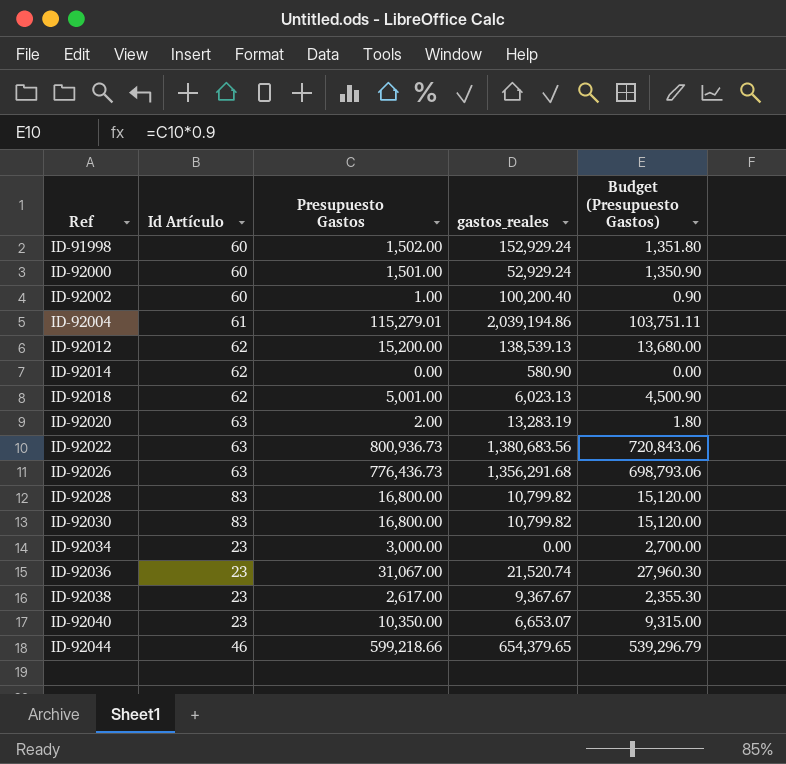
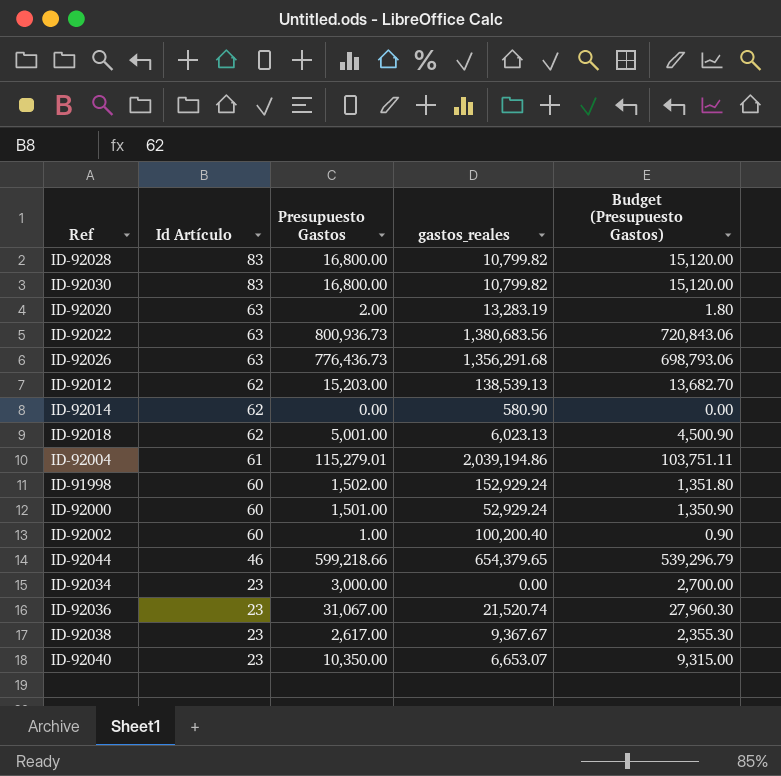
row order: Ref ascending -> Id Artículo descending
ID-92012 | Presupuesto Gastos: 15,200.00 -> 15,203.00
ID-92012 | Budget (Presupuesto Gastos): 13,680.00 -> 13,682.70

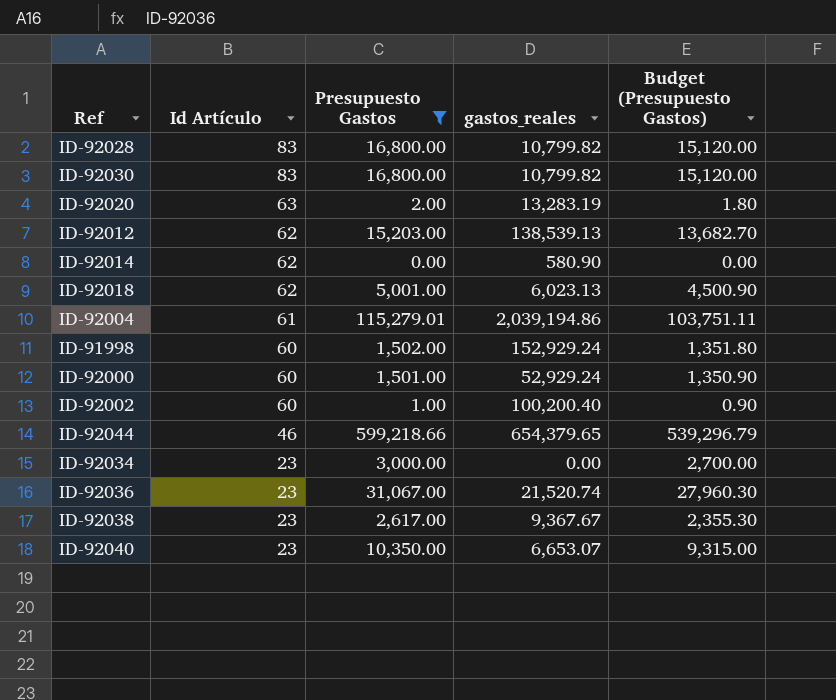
filter: none -> Presupuesto Gastos <= 599,218.66

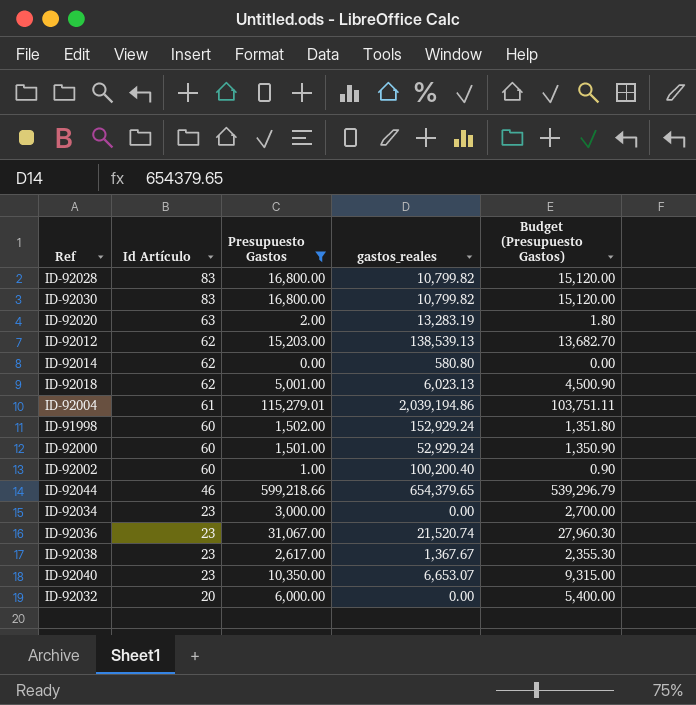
ID-92014 | gastos_reales: 580.90 -> 580.80
ID-92038 | gastos_reales: 9,367.67 -> 1,367.67
row ID-92032: none -> 20 | 6,000.00 | 0.00 | 5,400.00

